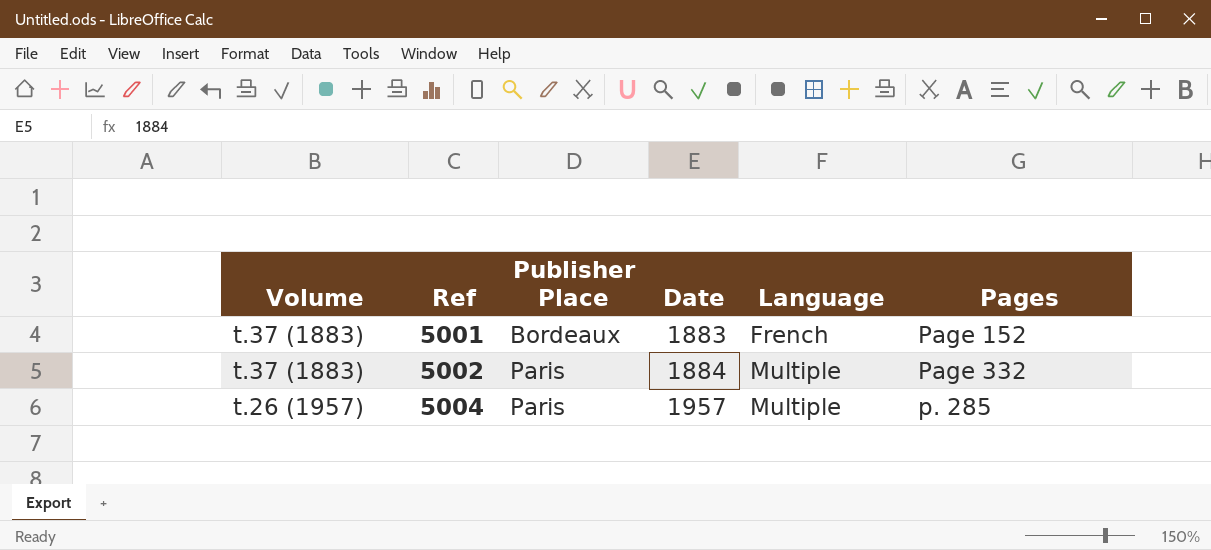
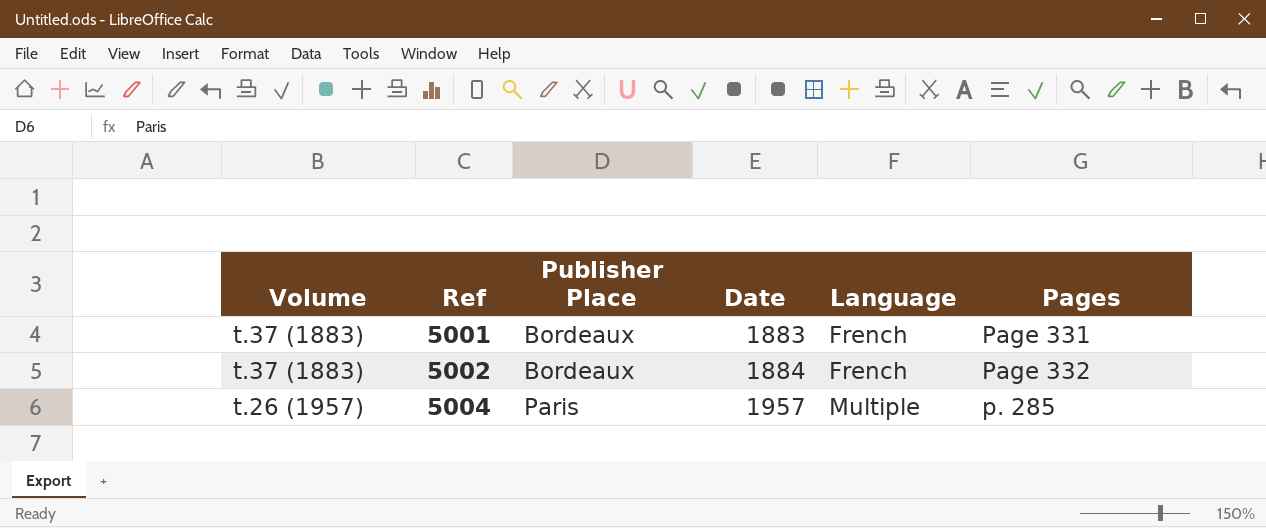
5001 | Pages: Page 152 -> Page 331
5002 | Publisher Place: Paris -> Bordeaux
5002 | Language: Multiple -> French

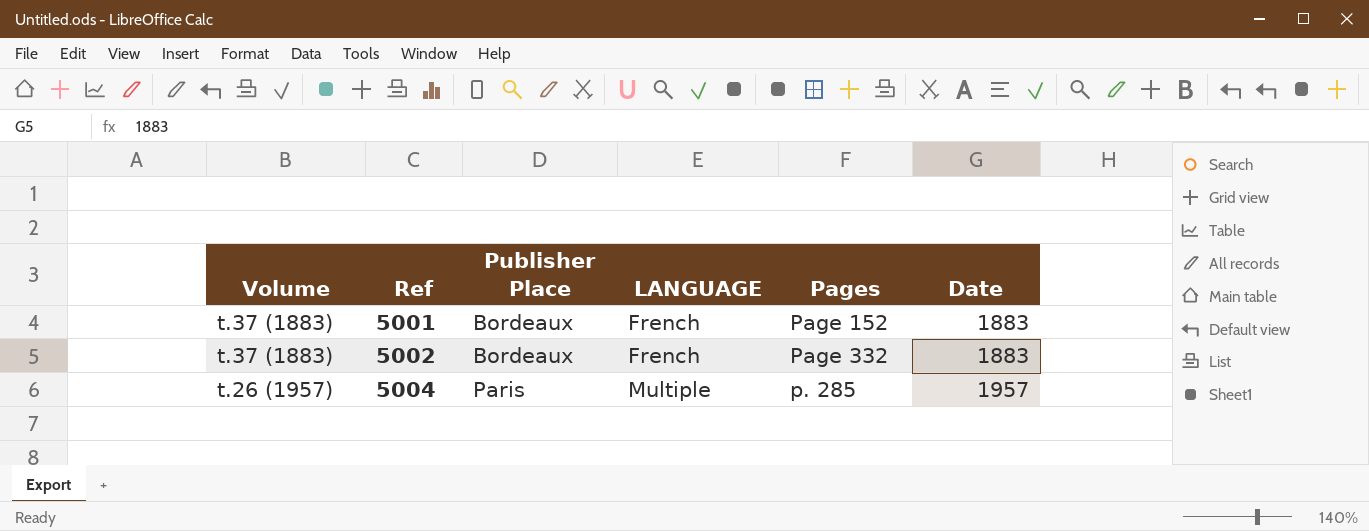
column name: Language -> LANGUAGE
column Date | position: 4 -> 6
5001 | Pages: Page 331 -> Page 152
5002 | Date: 1884 -> 1883

